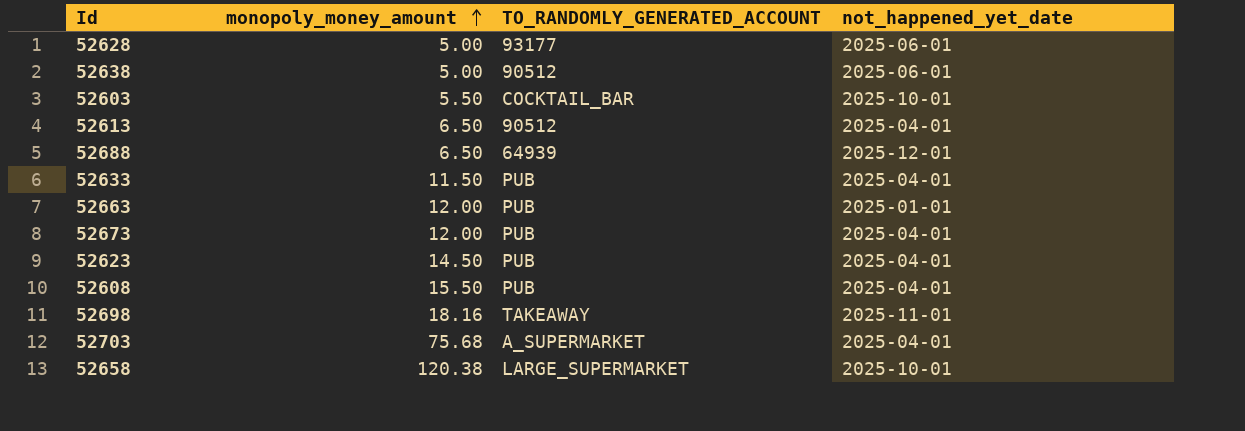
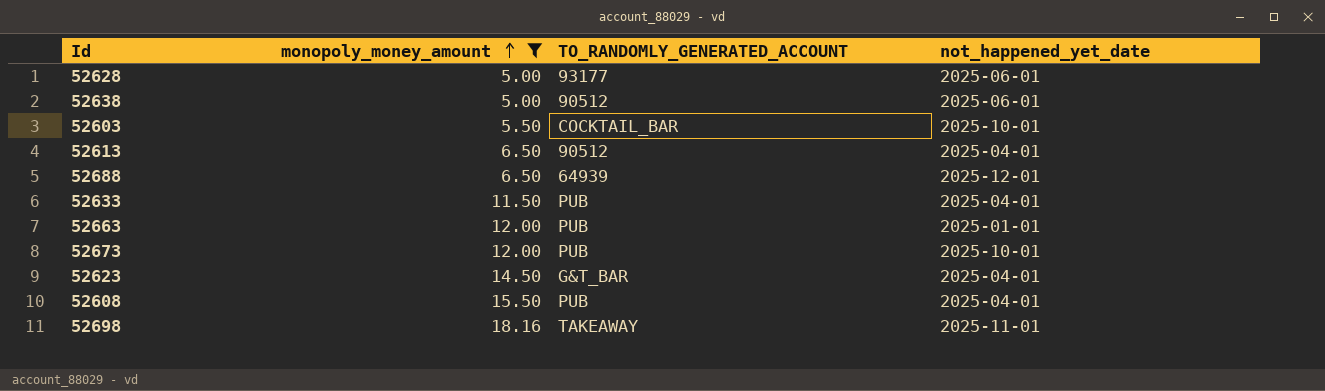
filter: none -> monopoly_money_amount <= 18.16
52673 | not_happened_yet_date: 2025-04-01 -> 2025-10-01
52623 | TO_RANDOMLY_GENERATED_ACCOUNT: PUB -> G&T_BAR

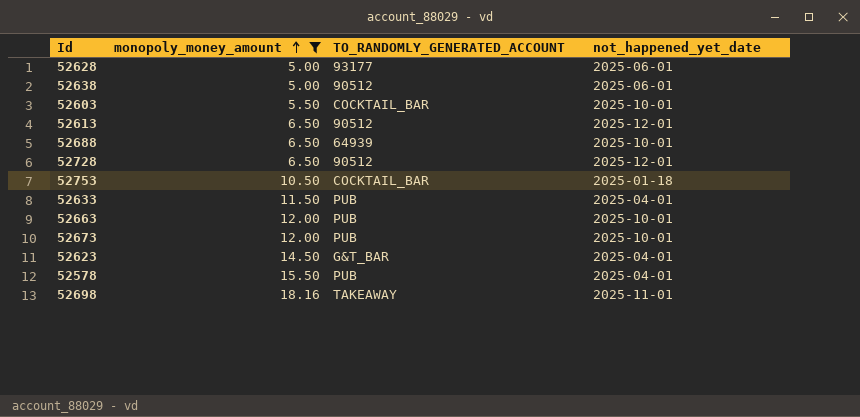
row 52608: 15.50 | PUB | 2025-04-01 -> none
52613 | not_happened_yet_date: 2025-04-01 -> 2025-12-01
52688 | not_happened_yet_date: 2025-12-01 -> 2025-10-01
row 52728: none -> 6.50 | 90512 | 2025-12-01
row 52753: none -> 10.50 | COCKTAIL_BAR | 2025-01-18
52663 | not_happened_yet_date: 2025-01-01 -> 2025-10-01
row 52578: none -> 15.50 | PUB | 2025-04-01

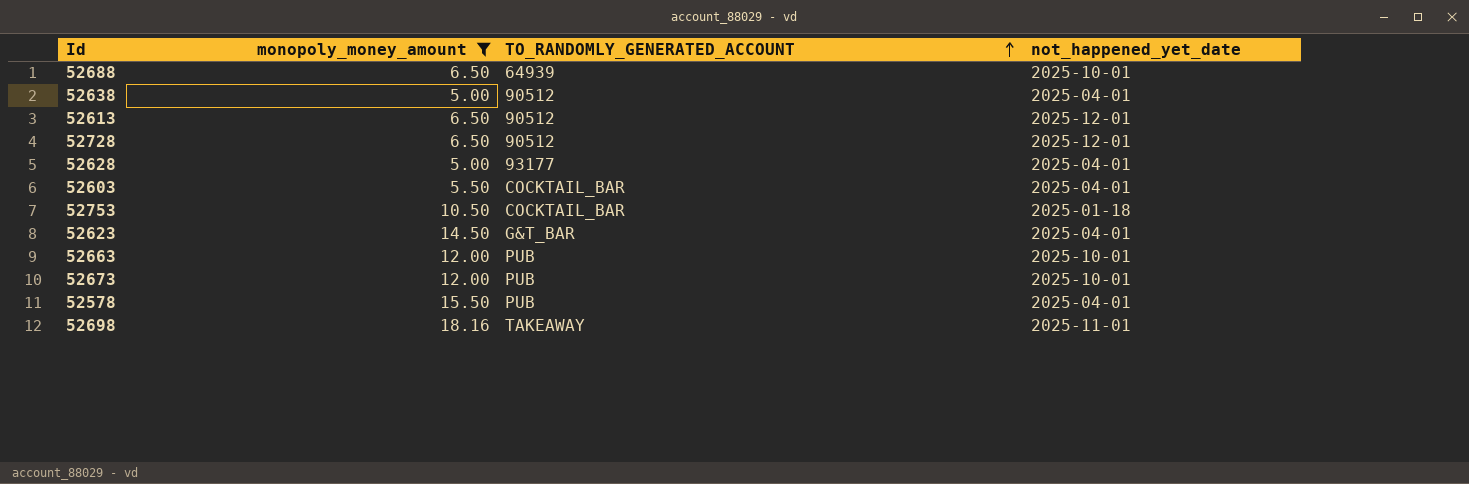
row order: monopoly_money_amount ascending -> TO_RANDOMLY_GENERATED_ACCOUNT ascending
row 52633: 11.50 | PUB | 2025-04-01 -> none
52638 | not_happened_yet_date: 2025-06-01 -> 2025-04-01
52628 | not_happened_yet_date: 2025-06-01 -> 2025-04-01
52603 | not_happened_yet_date: 2025-10-01 -> 2025-04-01

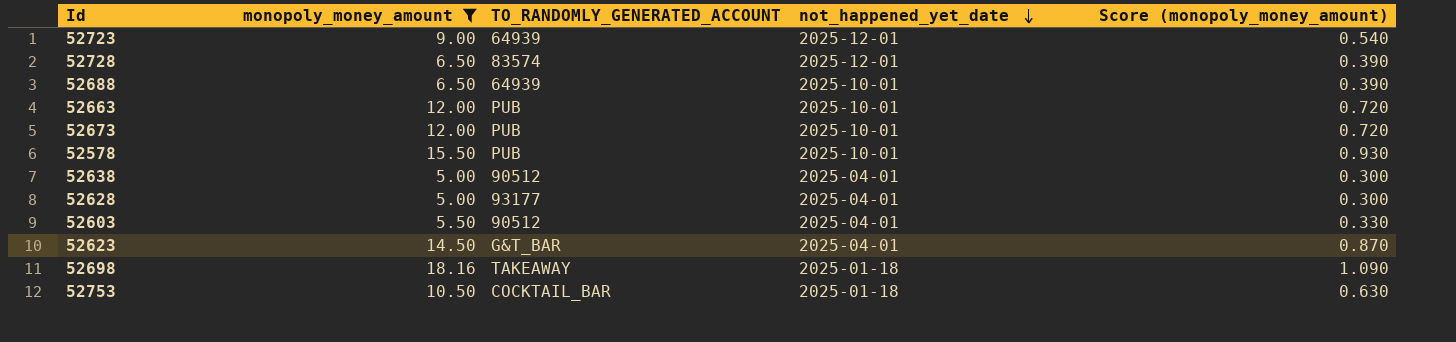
row order: TO_RANDOMLY_GENERATED_ACCOUNT ascending -> not_happened_yet_date descending
column Score (monopoly_money_amount) | formula: none -> [monopoly_money_amount] * 0.06
row 52613: 6.50 | 90512 | 2025-12-01 -> none
row 52723: none -> 9.00 | 64939 | 2025-12-01 | 0.540
52728 | TO_RANDOMLY_GENERATED_ACCOUNT: 90512 -> 83574
52578 | not_happened_yet_date: 2025-04-01 -> 2025-10-01
52603 | TO_RANDOMLY_GENERATED_ACCOUNT: COCKTAIL_BAR -> 90512
52698 | not_happened_yet_date: 2025-11-01 -> 2025-01-18

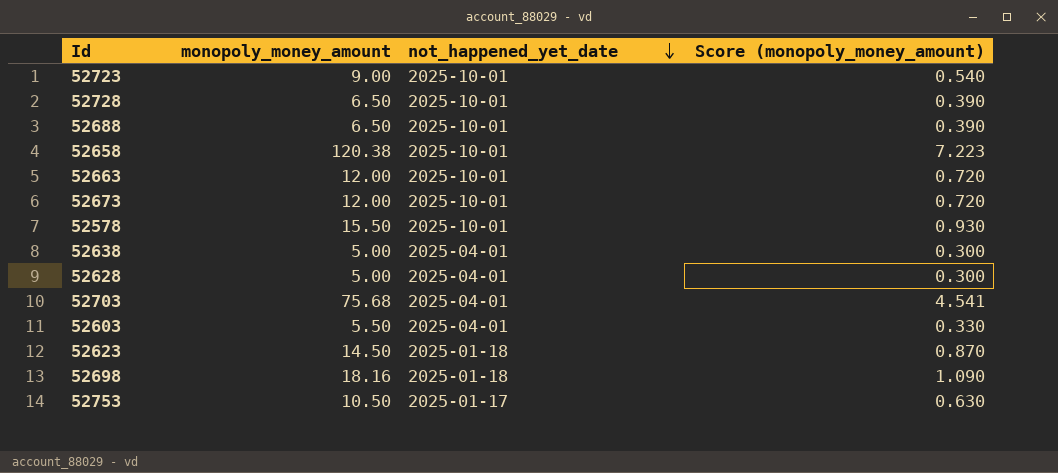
filter: monopoly_money_amount <= 18.16 -> none
column TO_RANDOMLY_GENERATED_ACCOUNT | position: 3 -> none
52723 | not_happened_yet_date: 2025-12-01 -> 2025-10-01
52728 | not_happened_yet_date: 2025-12-01 -> 2025-10-01
52623 | not_happened_yet_date: 2025-04-01 -> 2025-01-18
52753 | not_happened_yet_date: 2025-01-18 -> 2025-01-17

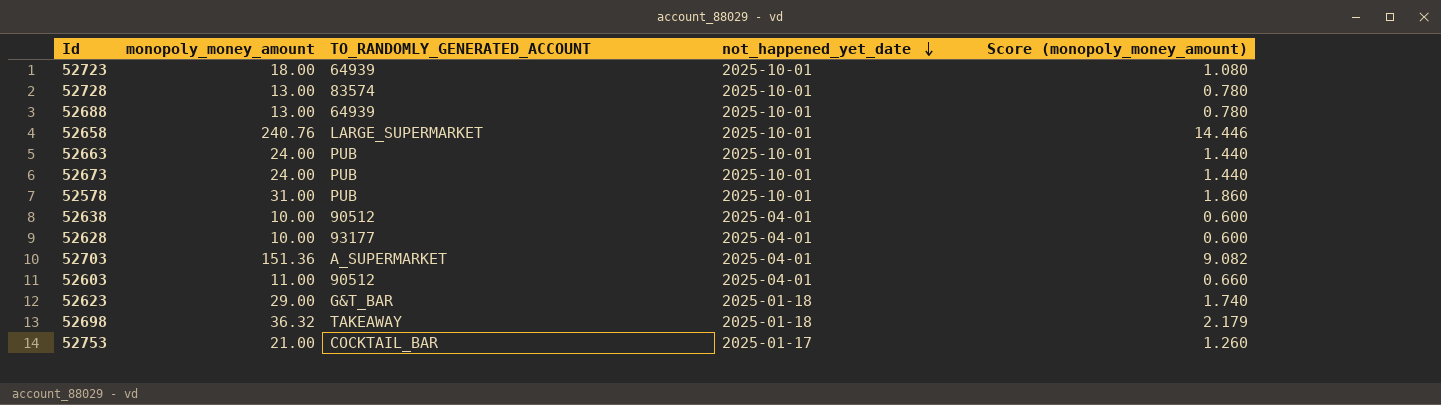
column TO_RANDOMLY_GENERATED_ACCOUNT | position: none -> 3
52723 | monopoly_money_amount: 9.00 -> 18.00
52723 | Score (monopoly_money_amount): 0.540 -> 1.080
52728 | monopoly_money_amount: 6.50 -> 13.00
52728 | Score (monopoly_money_amount): 0.390 -> 0.780
52688 | monopoly_money_amount: 6.50 -> 13.00
52688 | Score (monopoly_money_amount): 0.390 -> 0.780
52658 | monopoly_money_amount: 120.38 -> 240.76
52658 | Score (monopoly_money_amount): 7.223 -> 14.446
52663 | monopoly_money_amount: 12.00 -> 24.00
52663 | Score (monopoly_money_amount): 0.720 -> 1.440
52673 | monopoly_money_amount: 12.00 -> 24.00
52673 | Score (monopoly_money_amount): 0.720 -> 1.440
52578 | monopoly_money_amount: 15.50 -> 31.00
52578 | Score (monopoly_money_amount): 0.930 -> 1.860
52638 | monopoly_money_amount: 5.00 -> 10.00
52638 | Score (monopoly_money_amount): 0.300 -> 0.600
52628 | monopoly_money_amount: 5.00 -> 10.00
52628 | Score (monopoly_money_amount): 0.300 -> 0.600
52703 | monopoly_money_amount: 75.68 -> 151.36
52703 | Score (monopoly_money_amount): 4.541 -> 9.082
52603 | monopoly_money_amount: 5.50 -> 11.00
52603 | Score (monopoly_money_amount): 0.330 -> 0.660
52623 | monopoly_money_amount: 14.50 -> 29.00
52623 | Score (monopoly_money_amount): 0.870 -> 1.740
52698 | monopoly_money_amount: 18.16 -> 36.32
52698 | Score (monopoly_money_amount): 1.090 -> 2.179
52753 | monopoly_money_amount: 10.50 -> 21.00
52753 | Score (monopoly_money_amount): 0.630 -> 1.260

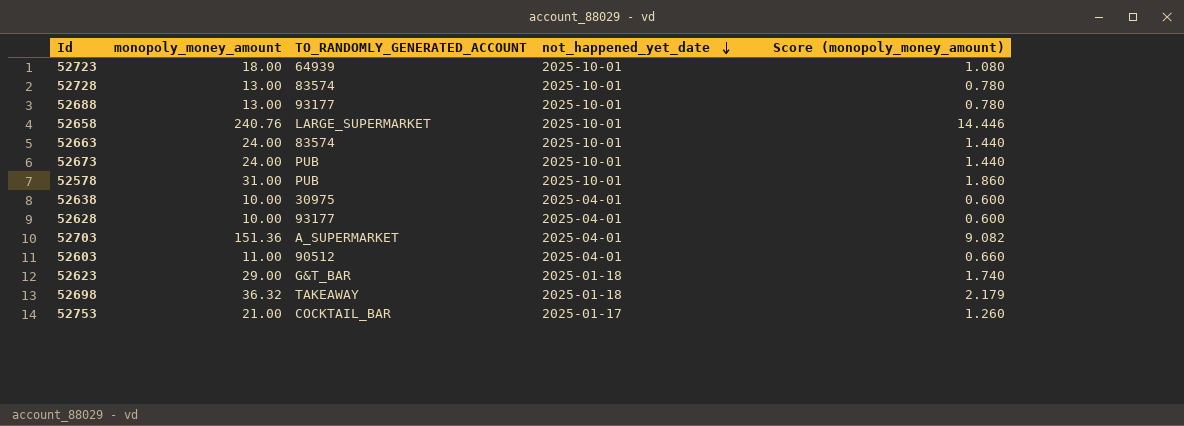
52688 | TO_RANDOMLY_GENERATED_ACCOUNT: 64939 -> 93177
52663 | TO_RANDOMLY_GENERATED_ACCOUNT: PUB -> 83574
52638 | TO_RANDOMLY_GENERATED_ACCOUNT: 90512 -> 30975

